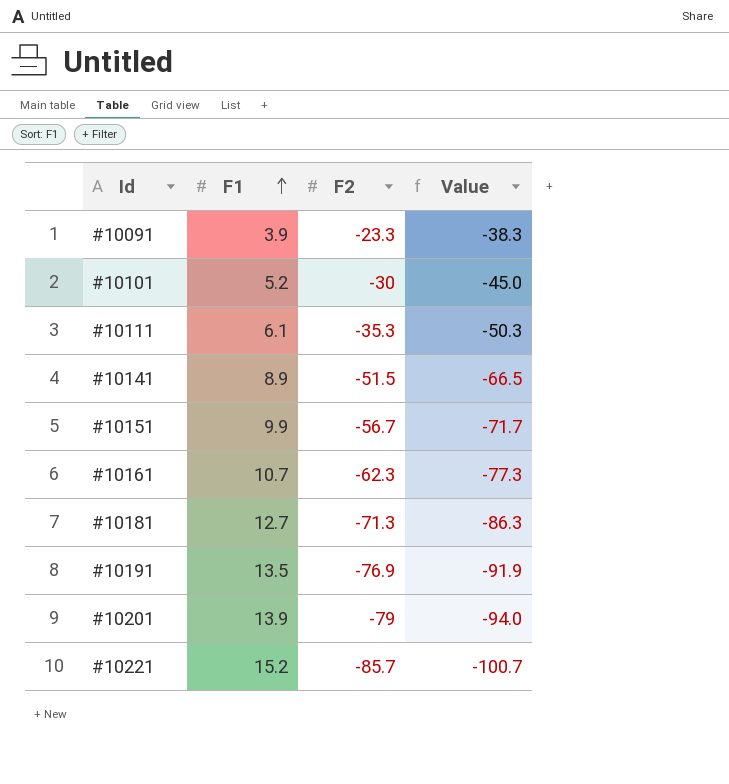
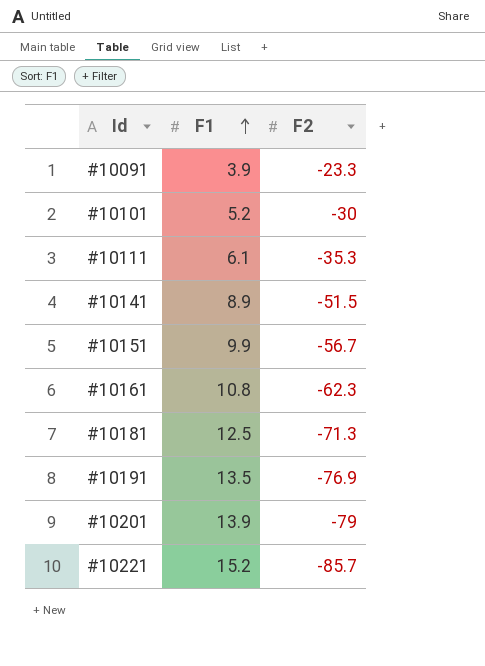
column Value | formula: [F2] - 15 -> none
#10161 | F1: 10.7 -> 10.8
#10181 | F1: 12.7 -> 12.5

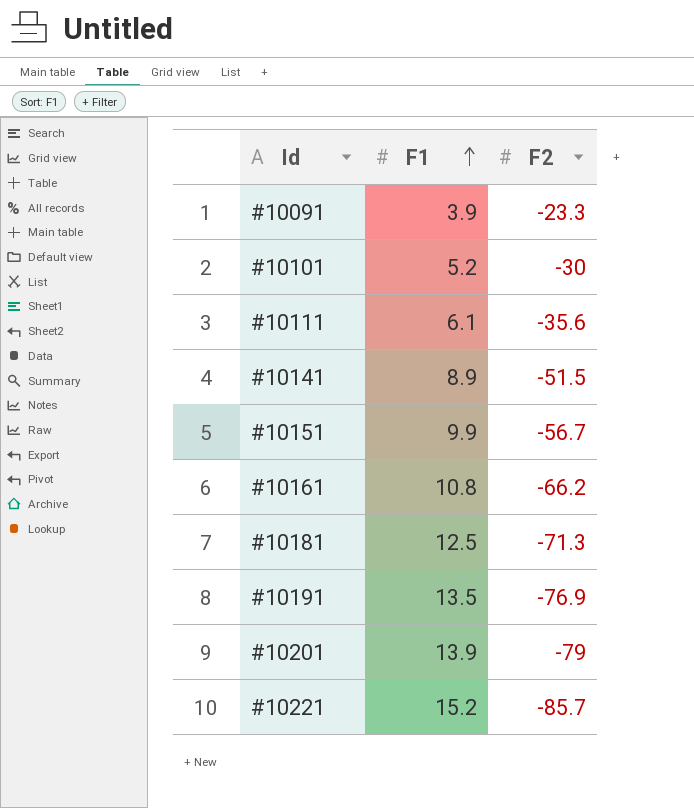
#10111 | F2: -35.3 -> -35.6
#10161 | F2: -62.3 -> -66.2

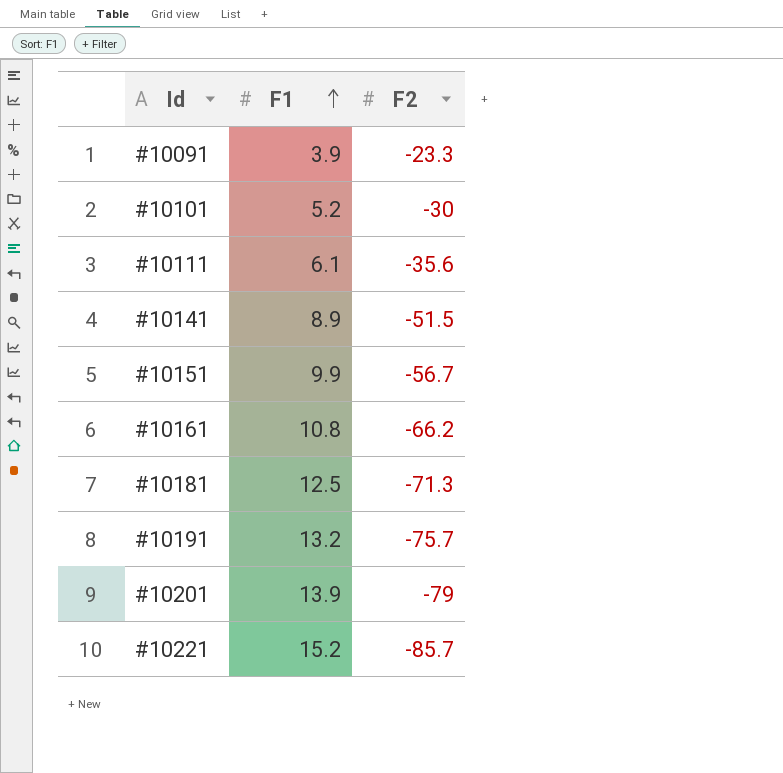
#10191 | F1: 13.5 -> 13.2
#10191 | F2: -76.9 -> -75.7

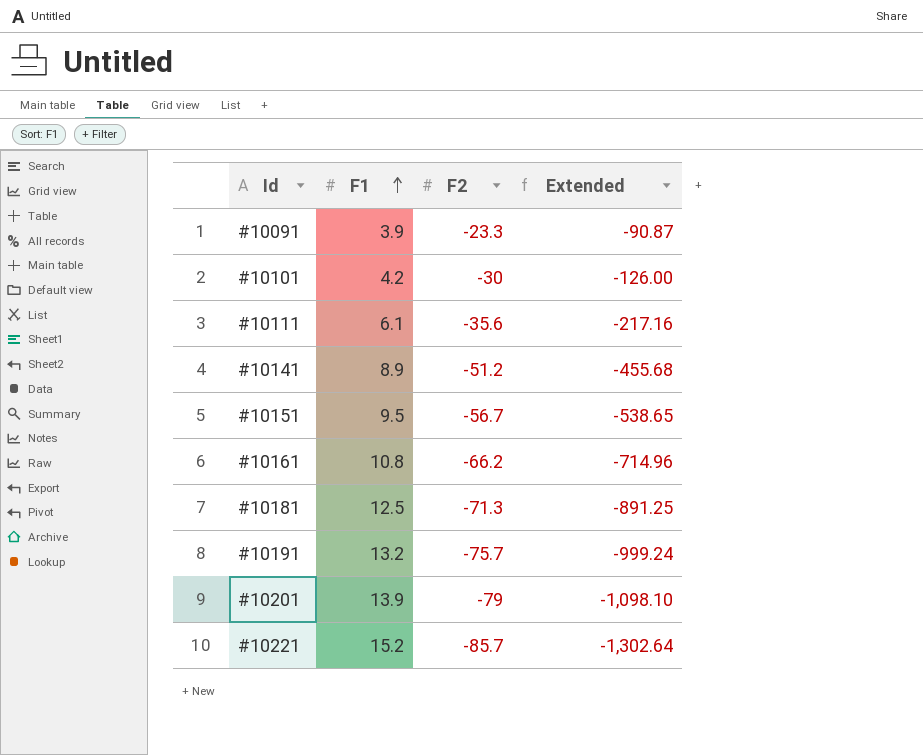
column Extended | formula: none -> [F1] * [F2]
#10101 | F1: 5.2 -> 4.2
#10141 | F2: -51.5 -> -51.2
#10151 | F1: 9.9 -> 9.5

